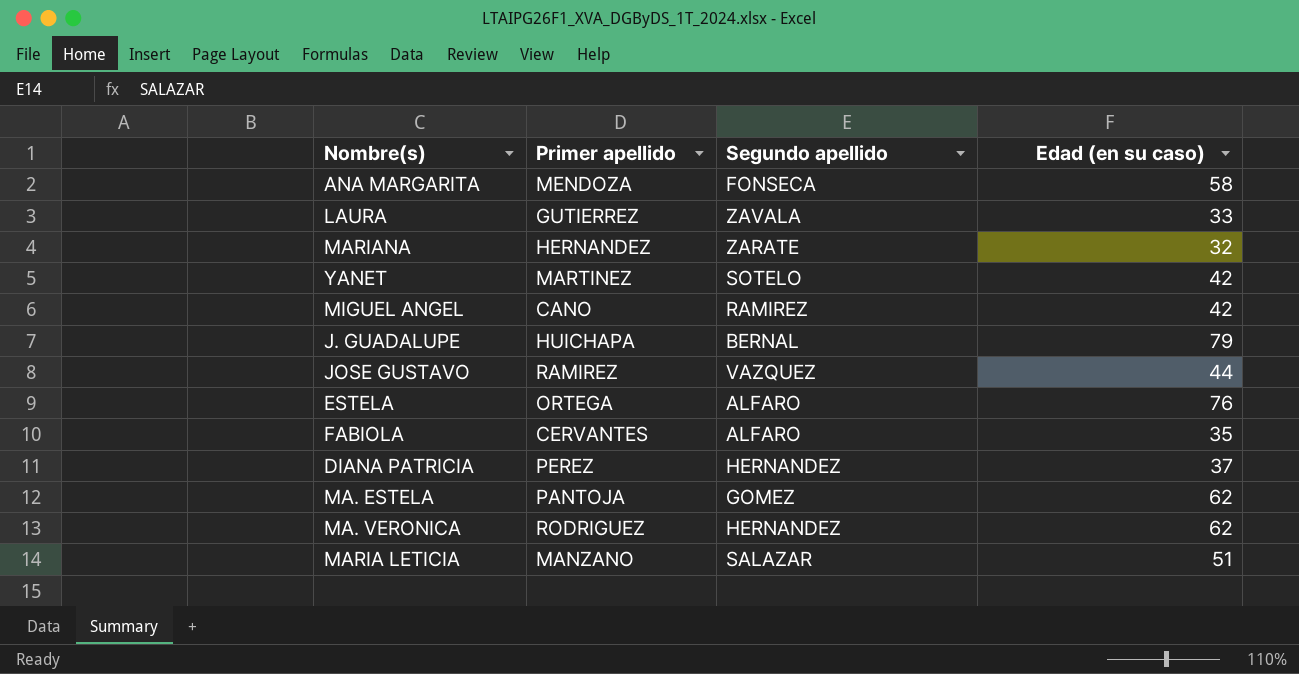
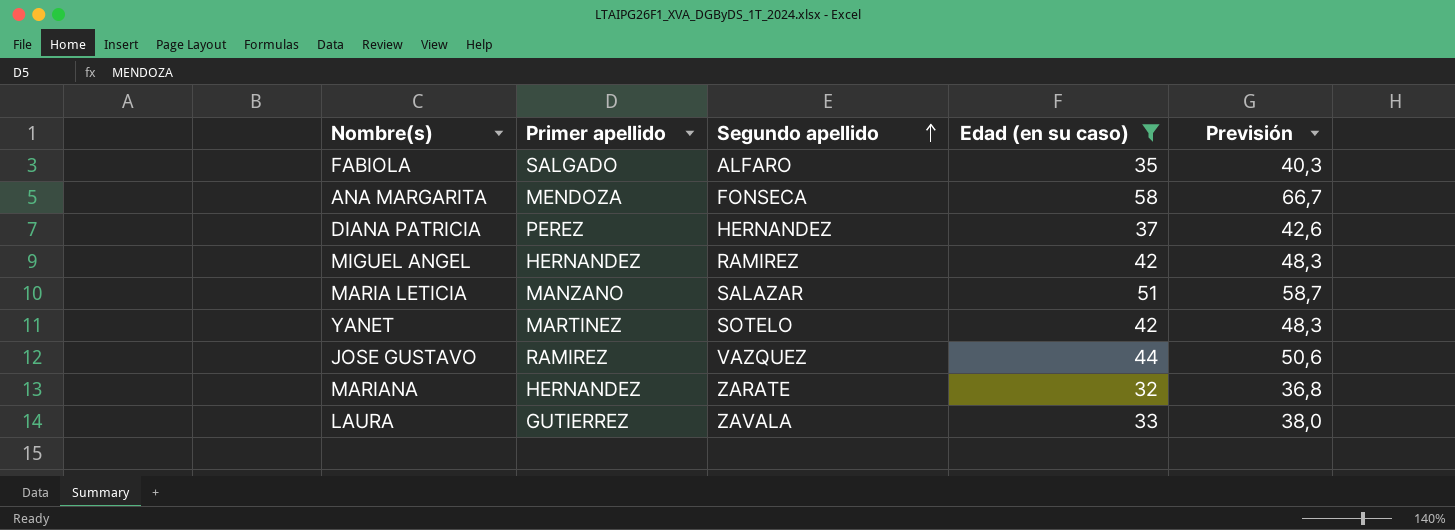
filter: none -> Edad (en su caso) <= 58
row order: none -> Segundo apellido ascending
column Previsión | formula: none -> [Edad (en su caso)] * 1,15
FABIOLA | Primer apellido: CERVANTES -> SALGADO
MIGUEL ANGEL | Primer apellido: CANO -> HERNANDEZ

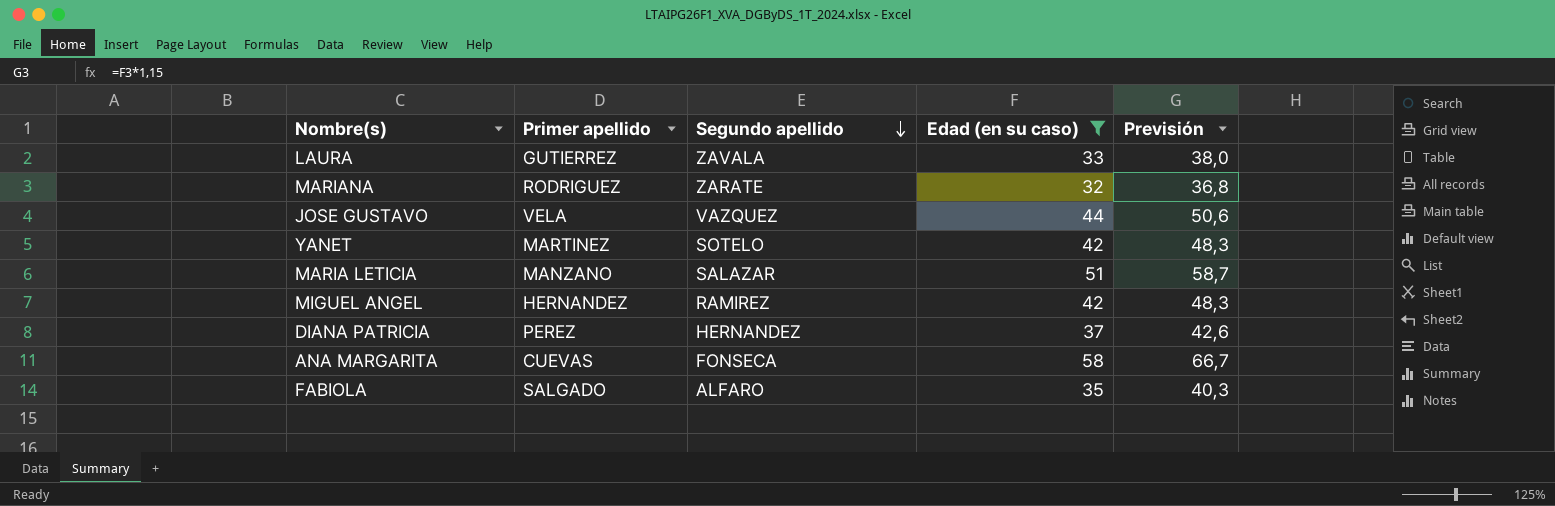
row order: Segundo apellido ascending -> Segundo apellido descending
MARIANA | Primer apellido: HERNANDEZ -> RODRIGUEZ
JOSE GUSTAVO | Primer apellido: RAMIREZ -> VELA
ANA MARGARITA | Primer apellido: MENDOZA -> CUEVAS

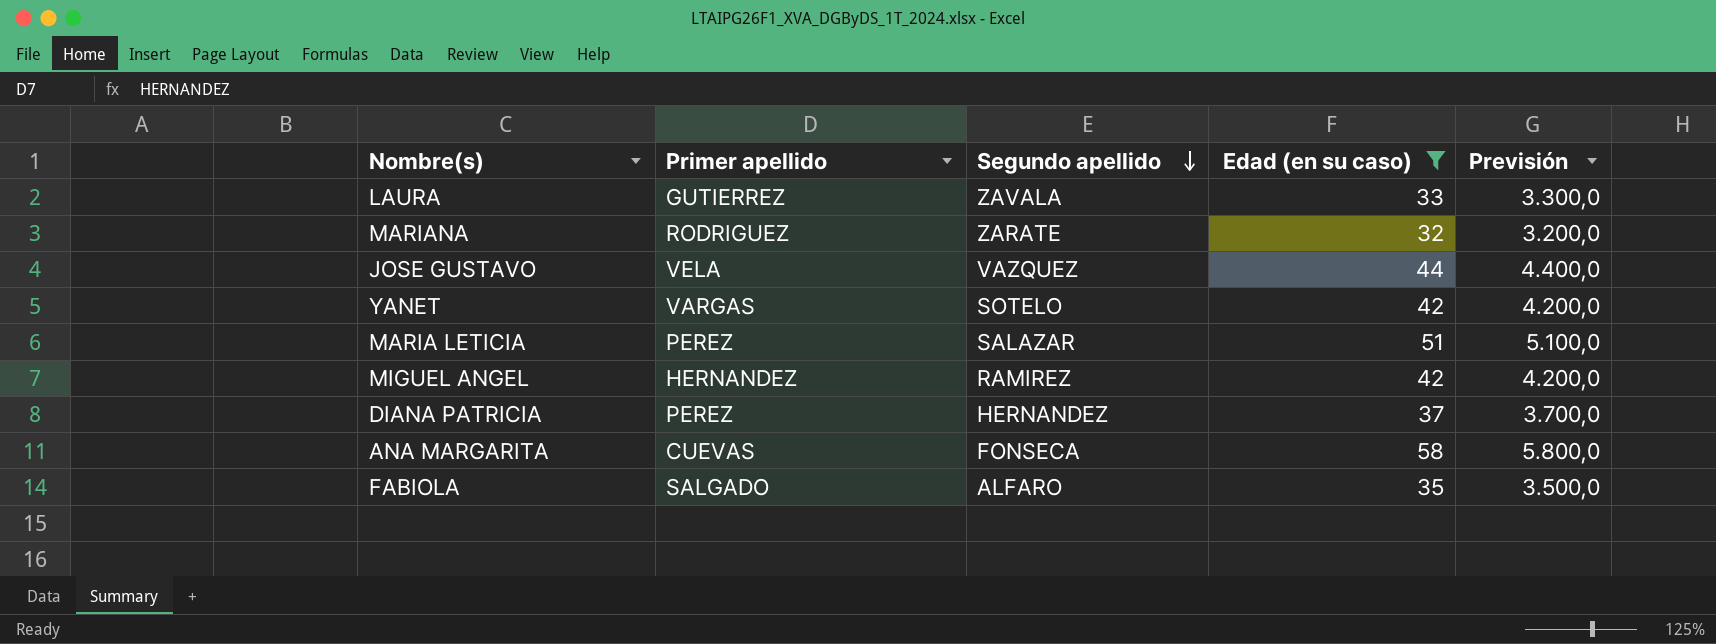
column Previsión | formula: [Edad (en su caso)] * 1,15 -> [Edad (en su caso)] * 100
YANET | Primer apellido: MARTINEZ -> VARGAS
MARIA LETICIA | Primer apellido: MANZANO -> PEREZ

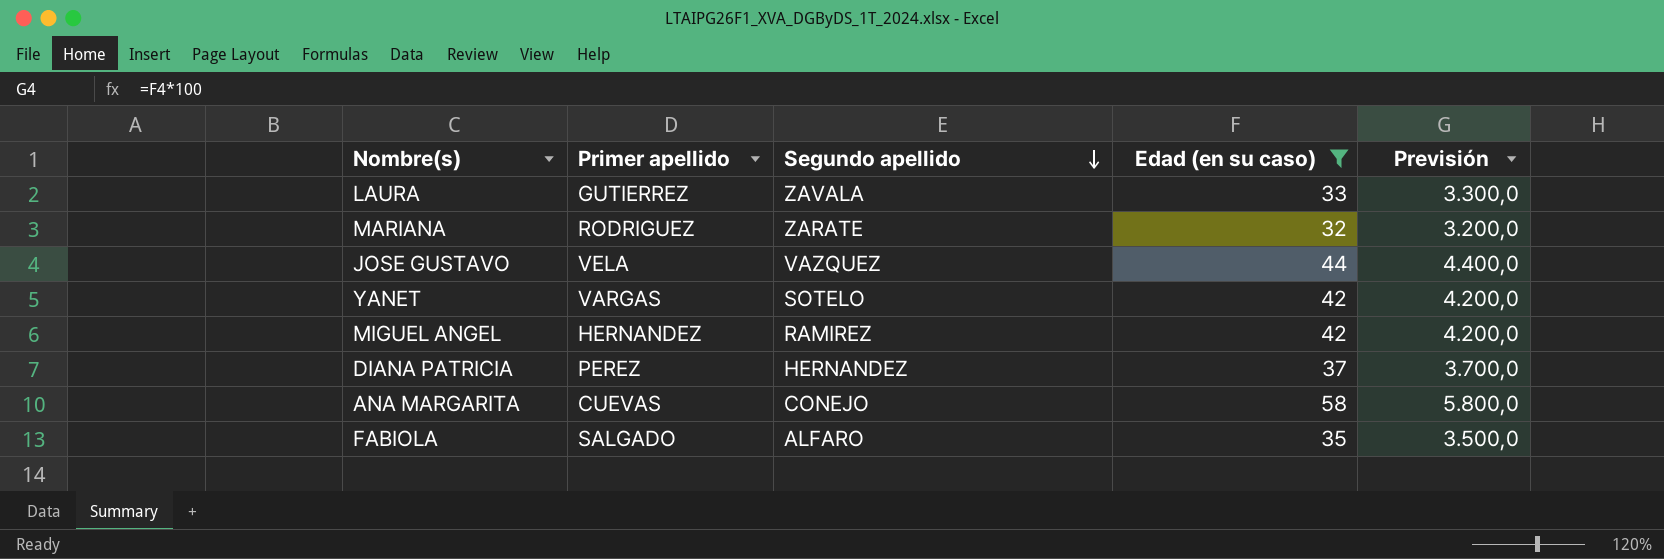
row MARIA LETICIA: PEREZ | SALAZAR | 51 | 5.100,0 -> none
ANA MARGARITA | Segundo apellido: FONSECA -> CONEJO

